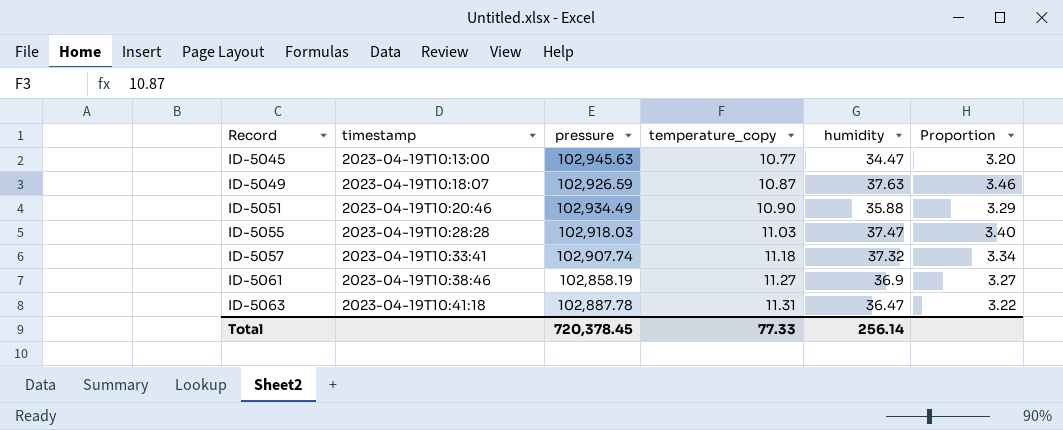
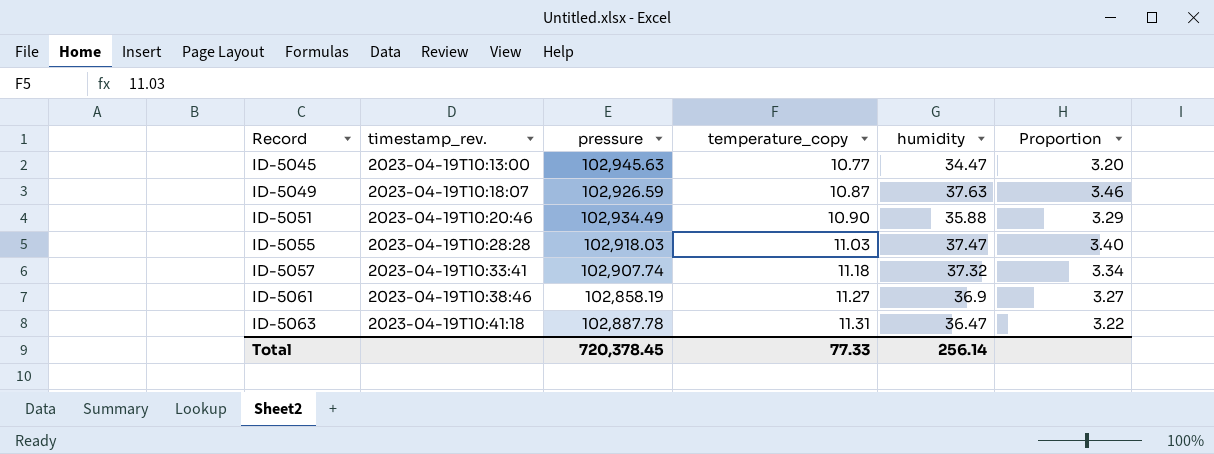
column name: timestamp -> timestamp_rev.

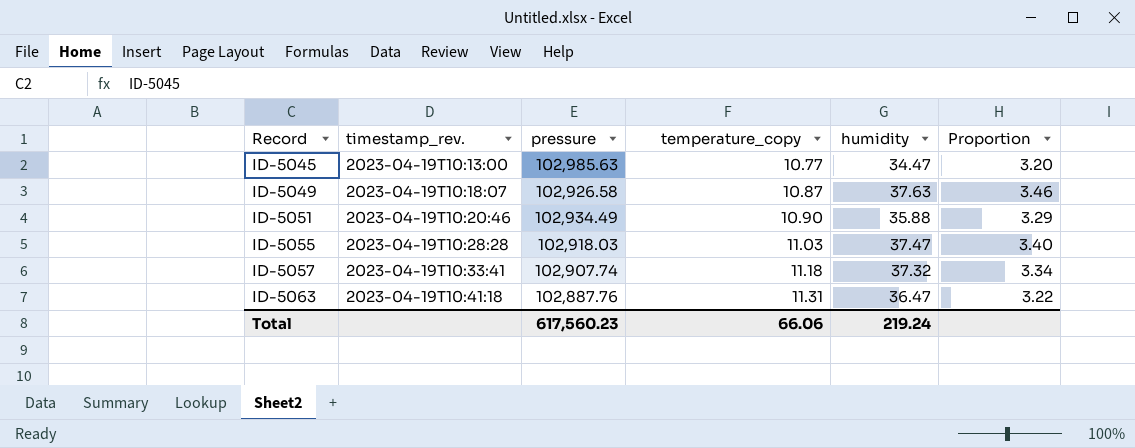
row ID-5061: 2023-04-19T10:38:46 | 102,858.19 | 11.27 | 36.9 | 3.27 -> none
ID-5045 | pressure: 102,945.63 -> 102,985.63
ID-5049 | pressure: 102,926.59 -> 102,926.58
ID-5063 | pressure: 102,887.78 -> 102,887.76
Total | pressure: 720,378.45 -> 617,560.23
Total | temperature_copy: 77.33 -> 66.06
Total | humidity: 256.14 -> 219.24

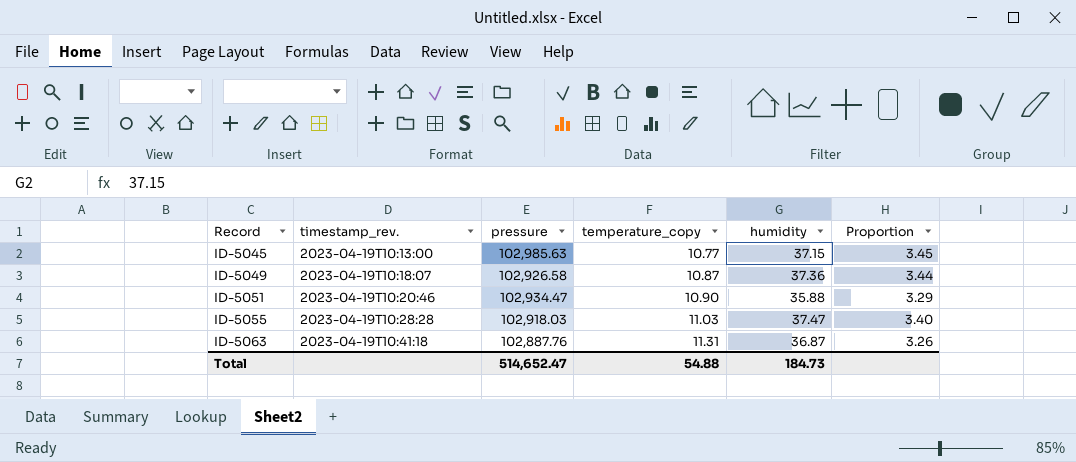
row ID-5057: 2023-04-19T10:33:41 | 102,907.74 | 11.18 | 37.32 | 3.34 -> none
ID-5045 | humidity: 34.47 -> 37.15
ID-5045 | Proportion: 3.20 -> 3.45
ID-5049 | humidity: 37.63 -> 37.36
ID-5049 | Proportion: 3.46 -> 3.44
ID-5051 | pressure: 102,934.49 -> 102,934.47
ID-5063 | humidity: 36.47 -> 36.87
ID-5063 | Proportion: 3.22 -> 3.26
Total | pressure: 617,560.23 -> 514,652.47
Total | temperature_copy: 66.06 -> 54.88
Total | humidity: 219.24 -> 184.73

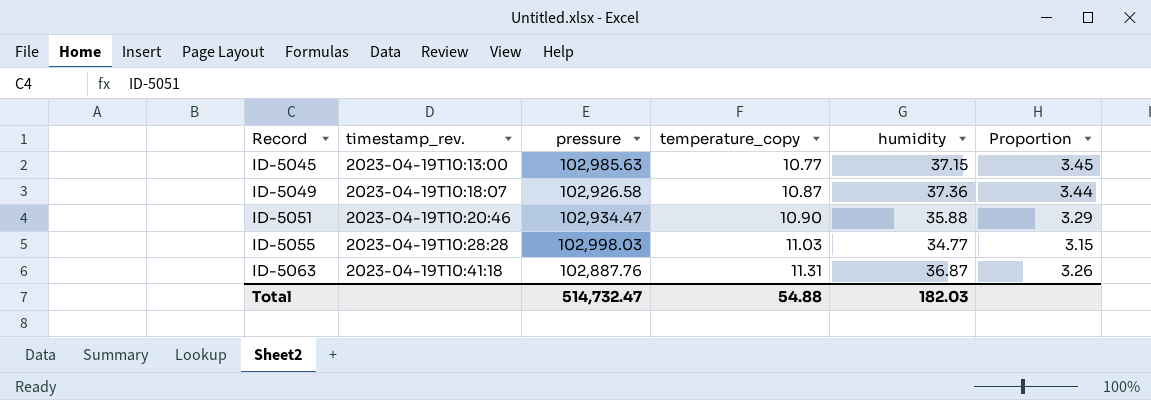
ID-5055 | pressure: 102,918.03 -> 102,998.03
ID-5055 | humidity: 37.47 -> 34.77
ID-5055 | Proportion: 3.40 -> 3.15
Total | pressure: 514,652.47 -> 514,732.47
Total | humidity: 184.73 -> 182.03

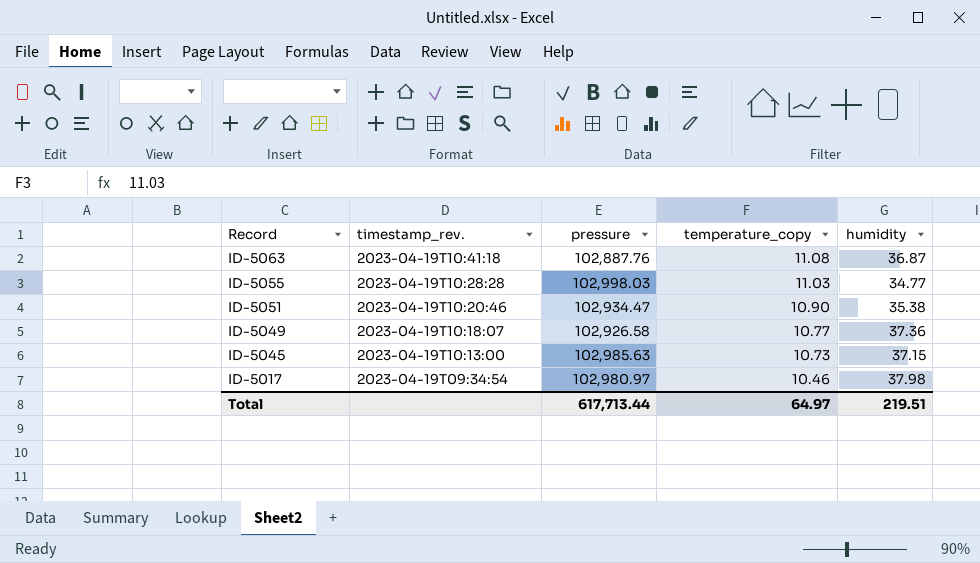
row order: Record ascending -> Record descending
column Proportion | formula: [humidity] / [temperature_copy] -> none
ID-5063 | temperature_copy: 11.31 -> 11.08
ID-5051 | humidity: 35.88 -> 35.38
ID-5049 | temperature_copy: 10.87 -> 10.77
ID-5045 | temperature_copy: 10.77 -> 10.73
row ID-5017: none -> 2023-04-19T09:34:54 | 102,980.97 | 10.46 | 37.98
Total | pressure: 514,732.47 -> 617,713.44
Total | temperature_copy: 54.88 -> 64.97
Total | humidity: 182.03 -> 219.51

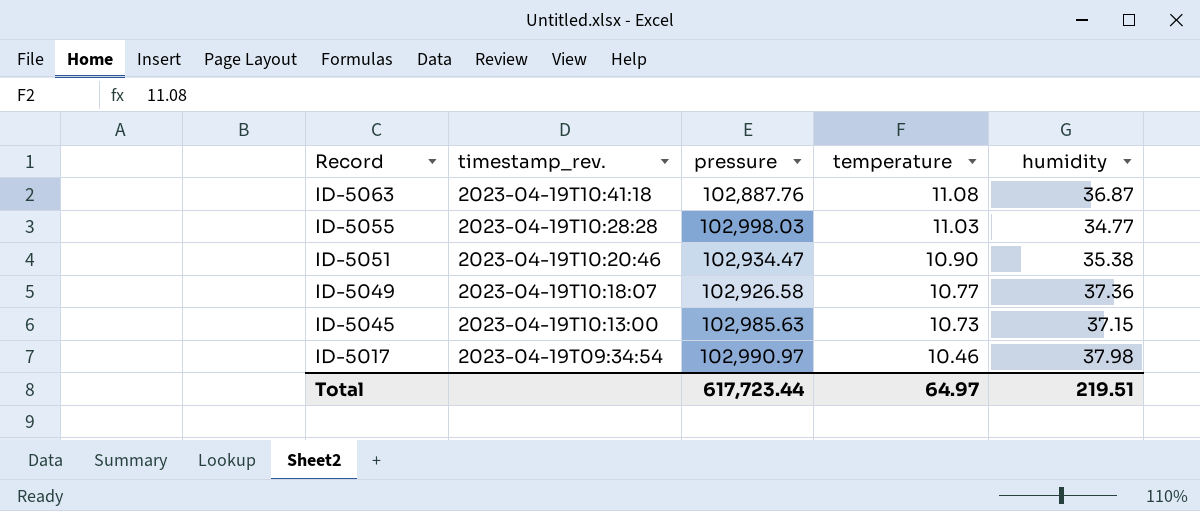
column name: temperature_copy -> temperature
ID-5017 | pressure: 102,980.97 -> 102,990.97
Total | pressure: 617,713.44 -> 617,723.44

